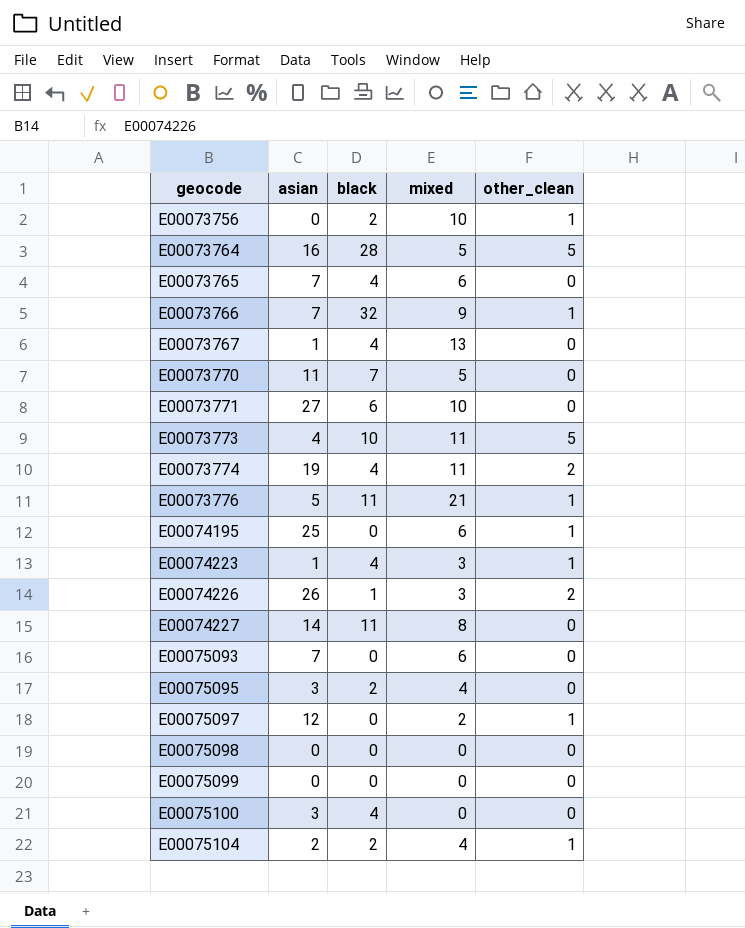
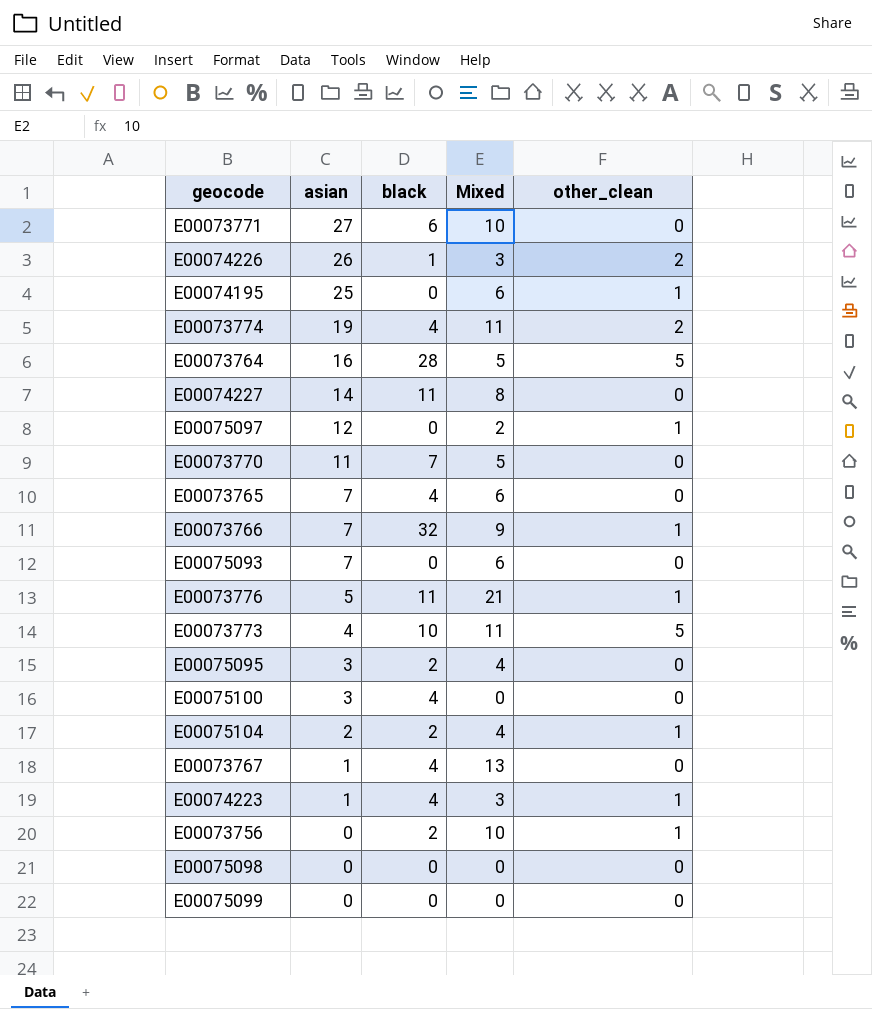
row order: geocode ascending -> asian descending
column name: mixed -> Mixed

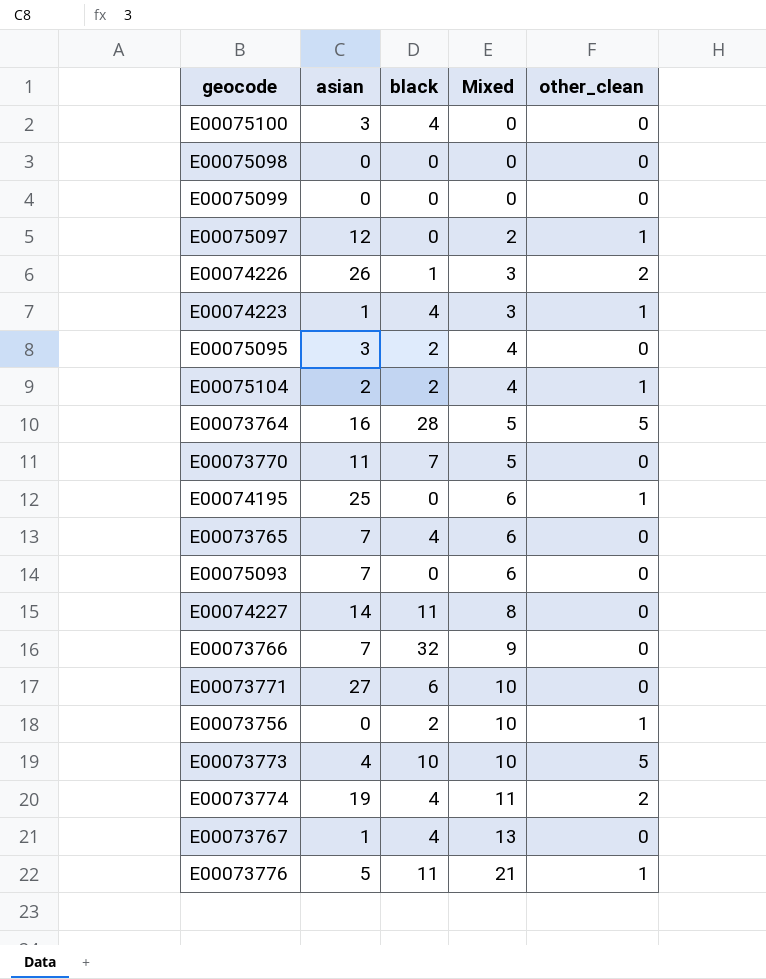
row order: asian descending -> Mixed ascending
E00073766 | other_clean: 1 -> 0
E00073773 | Mixed: 11 -> 10

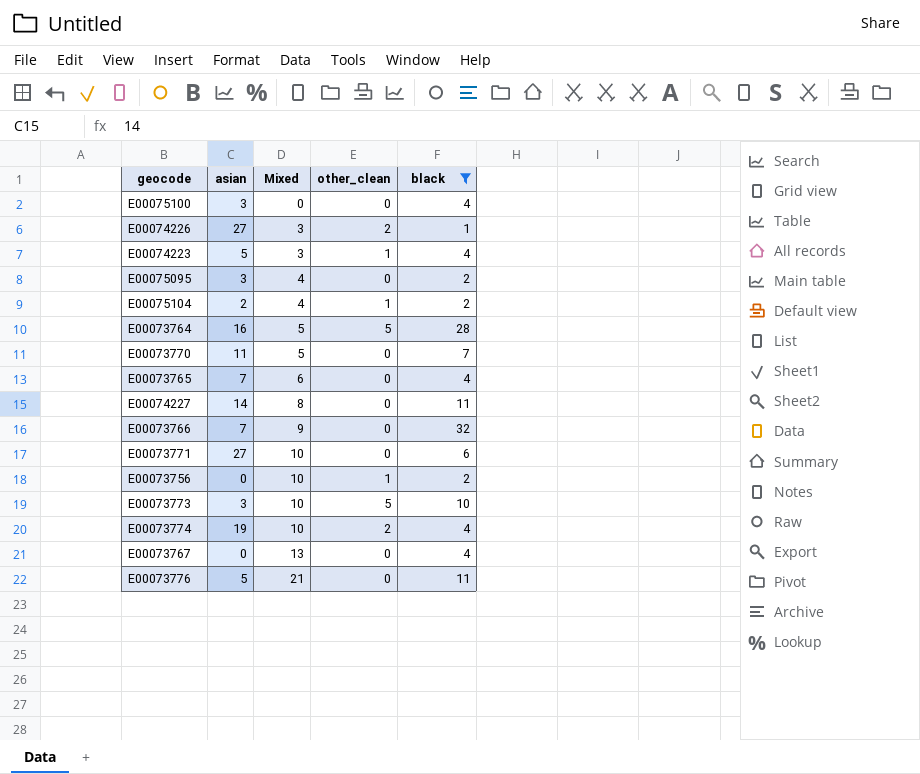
filter: none -> black != 0
column black | position: 3 -> 5
E00074226 | asian: 26 -> 27
E00074223 | asian: 1 -> 5
E00073773 | asian: 4 -> 3
E00073774 | Mixed: 11 -> 10
E00073767 | asian: 1 -> 0
E00073776 | other_clean: 1 -> 0

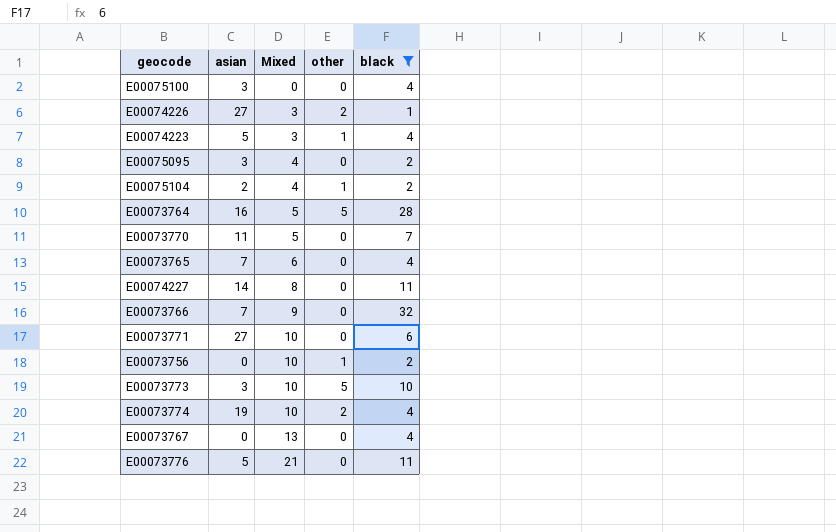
column name: other_clean -> other

